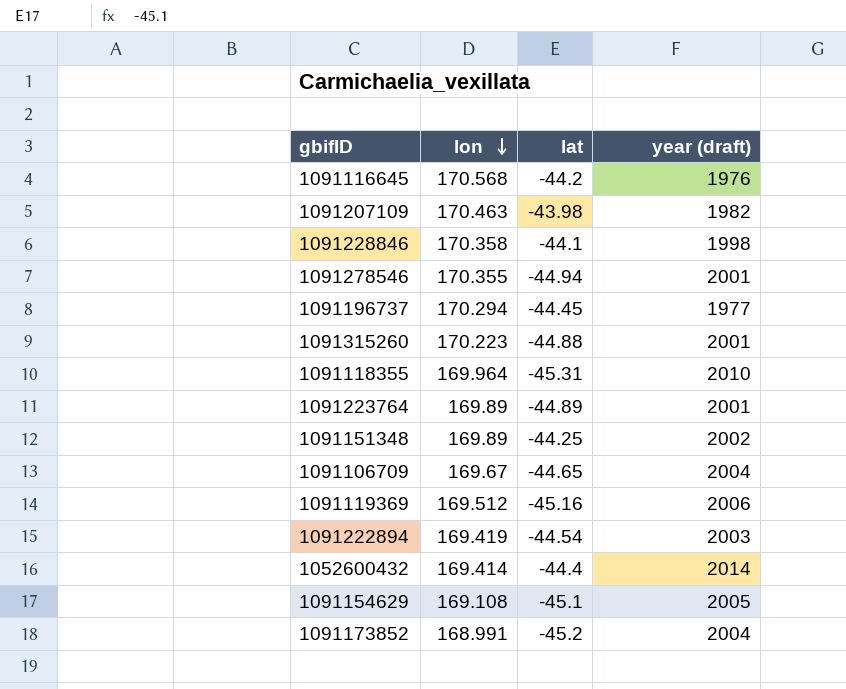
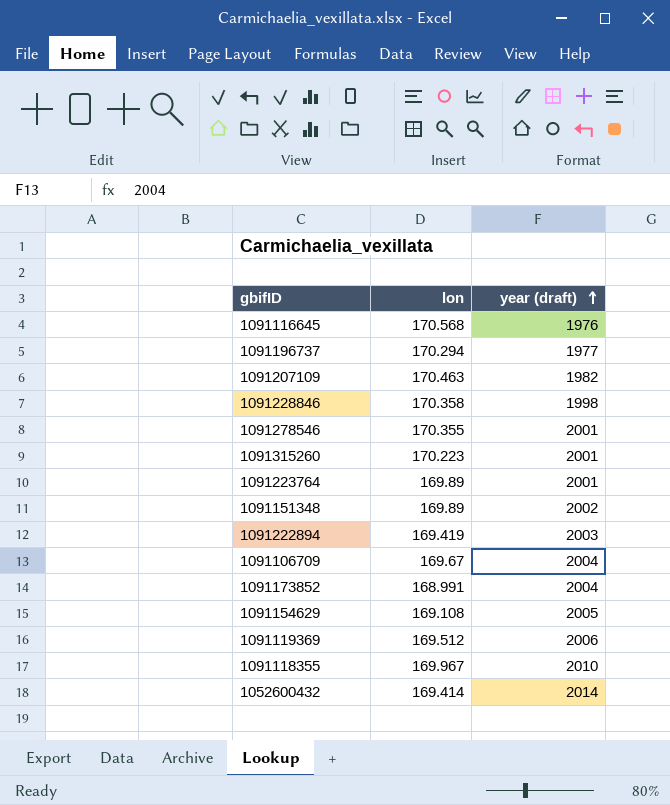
row order: lon descending -> year (draft) ascending
column lat | position: 3 -> none
1091118355 | lon: 169.964 -> 169.967

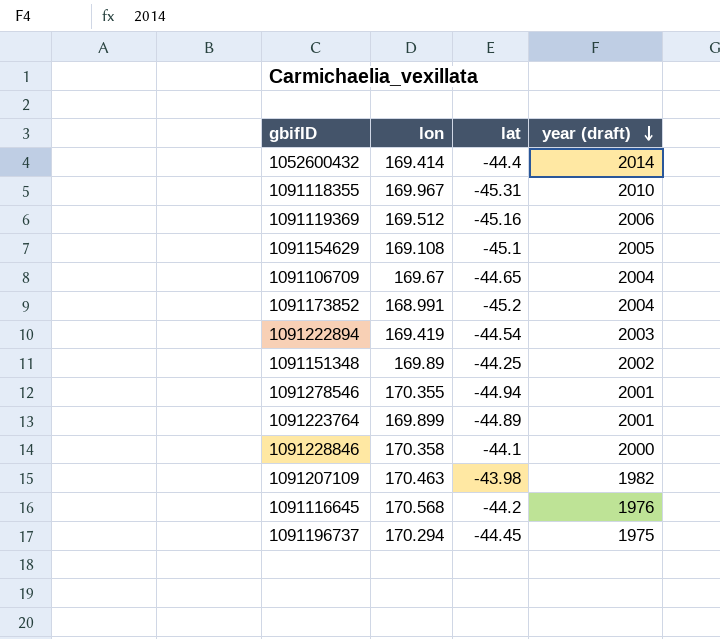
row order: year (draft) ascending -> year (draft) descending
column lat | position: none -> 3
row 1091315260: 170.223 | 2001 -> none
1091223764 | lon: 169.89 -> 169.899
1091228846 | year (draft): 1998 -> 2000
1091196737 | year (draft): 1977 -> 1975

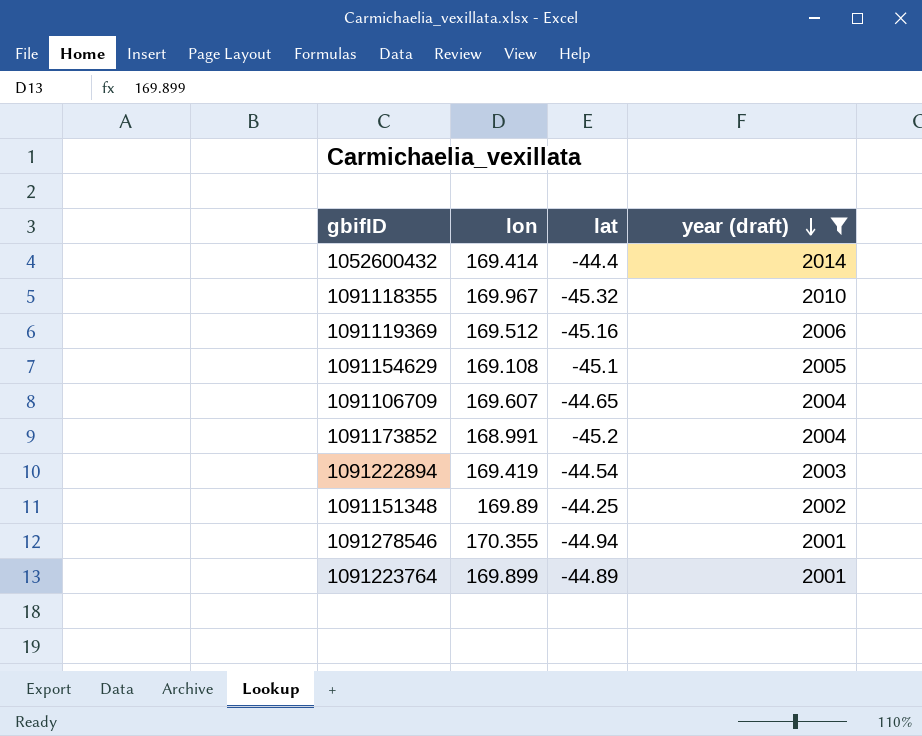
filter: none -> year (draft) >= 2001
1091118355 | lat: -45.31 -> -45.32
1091106709 | lon: 169.67 -> 169.607

